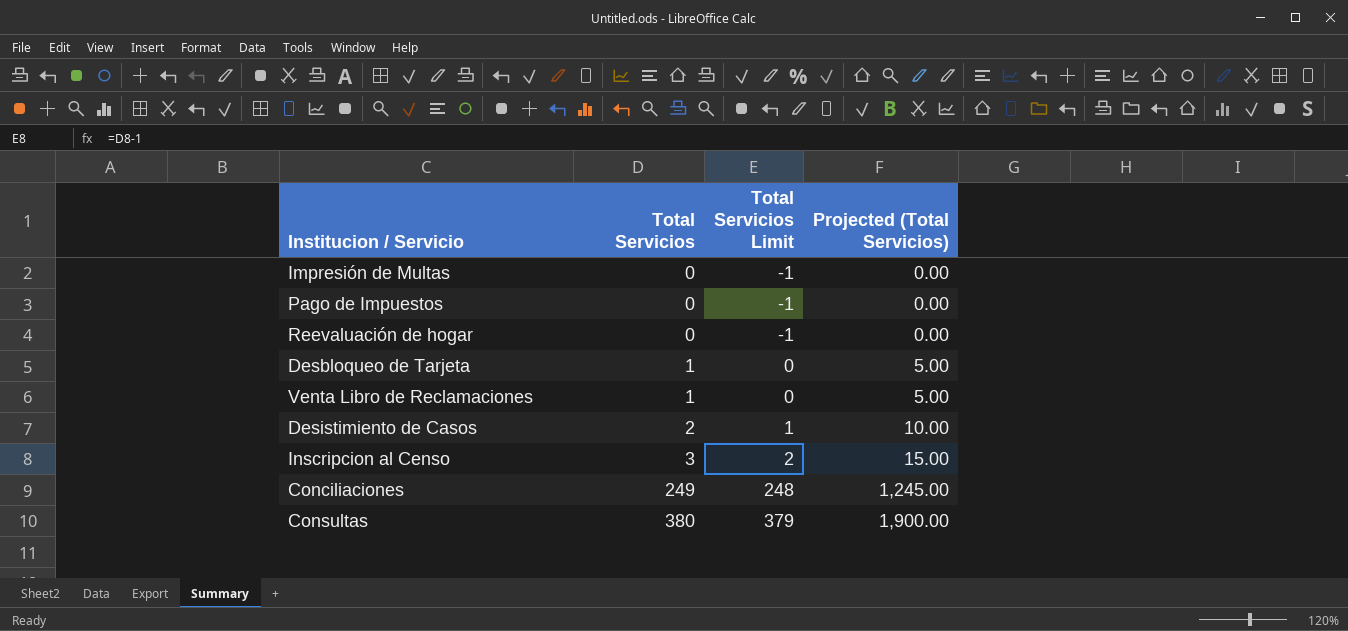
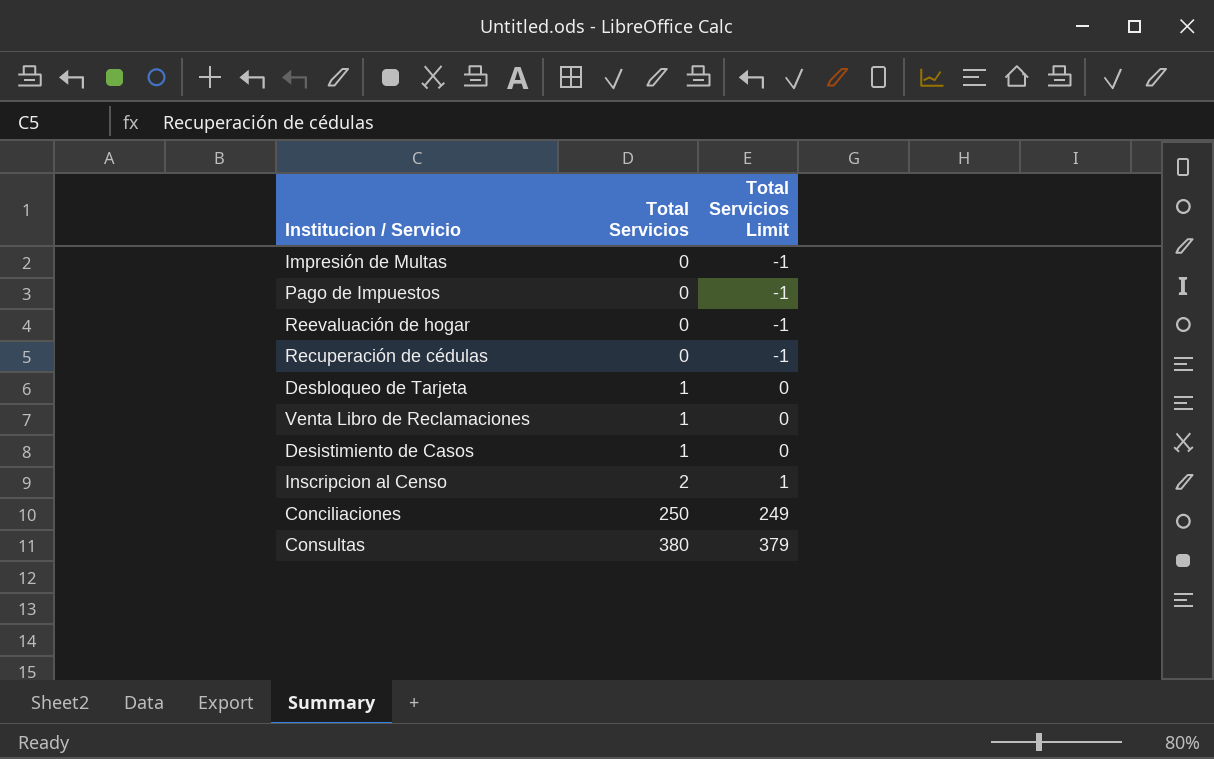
column Projected (Total Servicios) | formula: [Total Servicios] * 5 -> none
row Recuperación de cédulas: none -> 0 | -1
Desistimiento de Casos | Total Servicios: 2 -> 1
Desistimiento de Casos | Total Servicios Limit: 1 -> 0
Inscripcion al Censo | Total Servicios: 3 -> 2
Inscripcion al Censo | Total Servicios Limit: 2 -> 1
Conciliaciones | Total Servicios: 249 -> 250
Conciliaciones | Total Servicios Limit: 248 -> 249

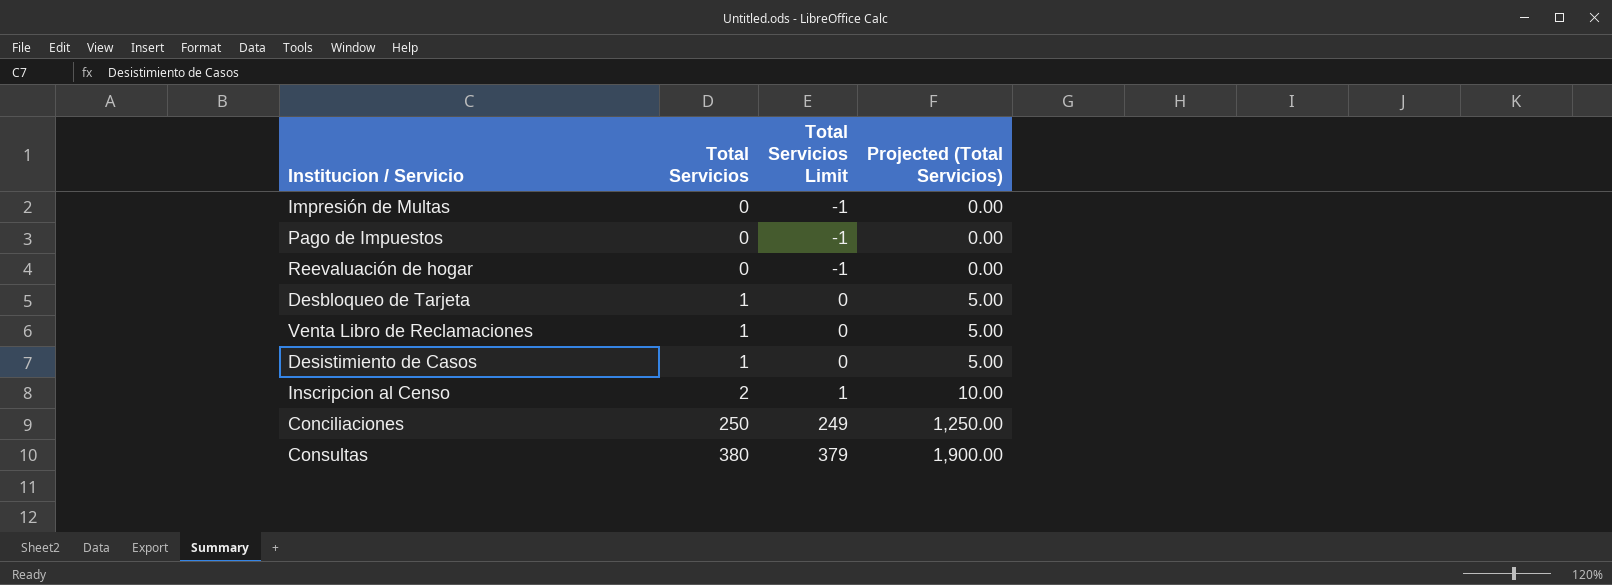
column Projected (Total Servicios) | formula: none -> [Total Servicios] * 5
row Recuperación de cédulas: 0 | -1 -> none

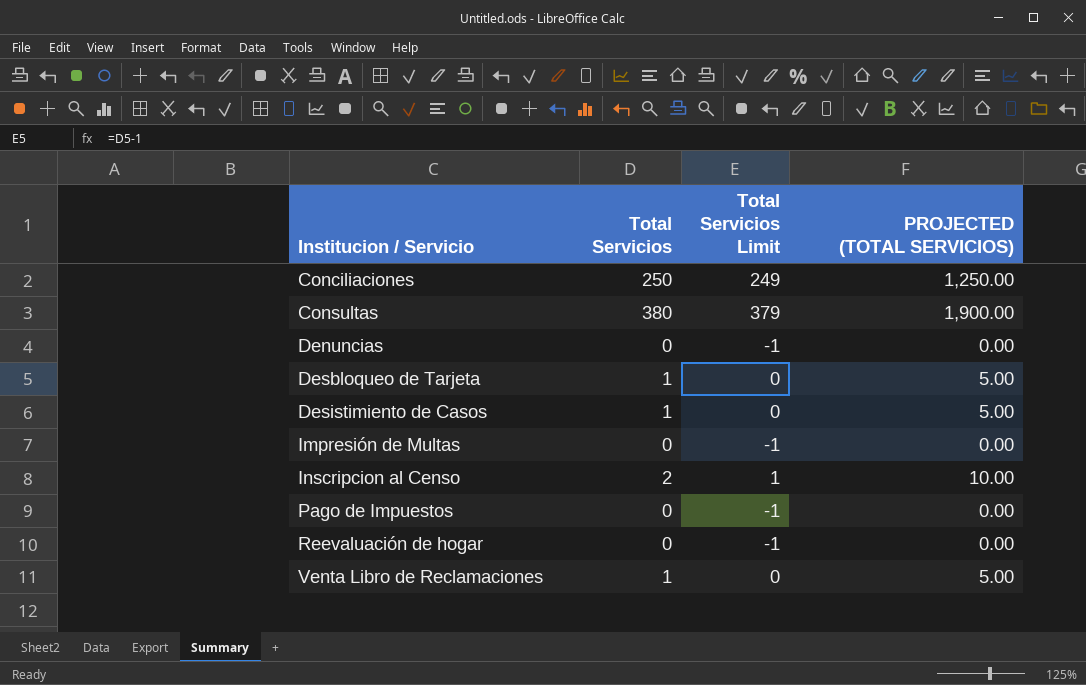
row order: Total Servicios ascending -> Institucion / Servicio ascending
column name: Projected (Total Servicios) -> PROJECTED (TOTAL SERVICIOS)
row Denuncias: none -> 0 | -1 | 0.00

